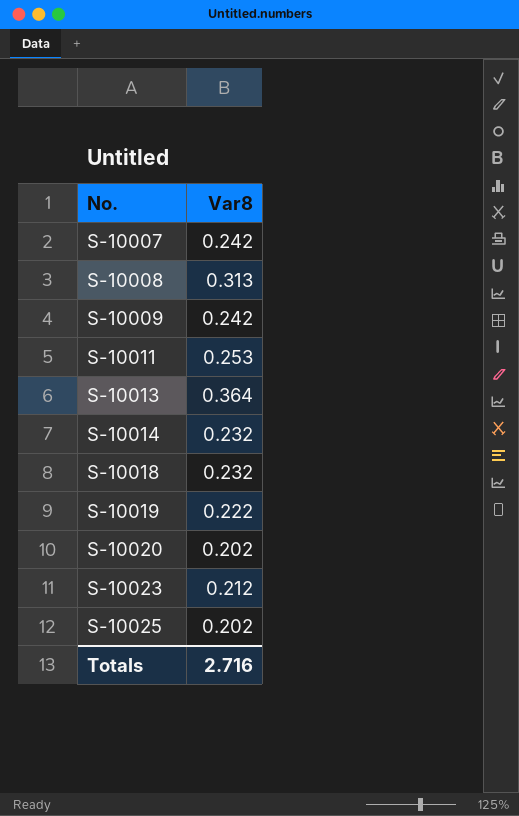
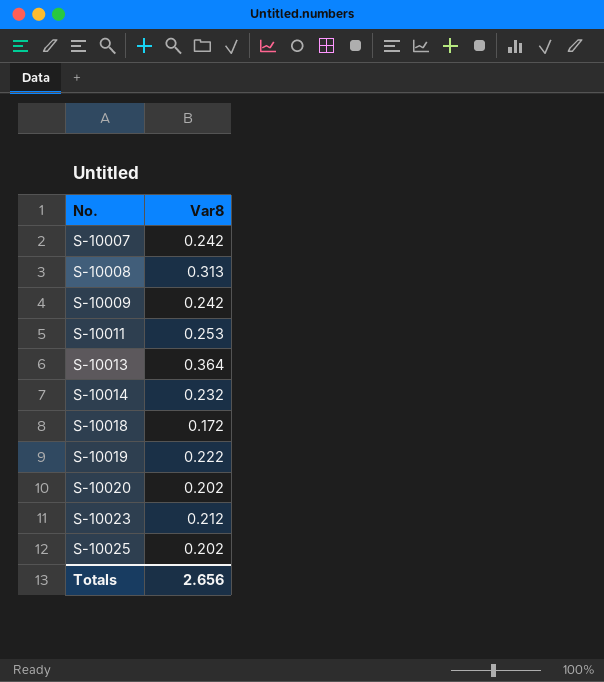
S-10018 | Var8: 0.232 -> 0.172
Totals | Var8: 2.716 -> 2.656

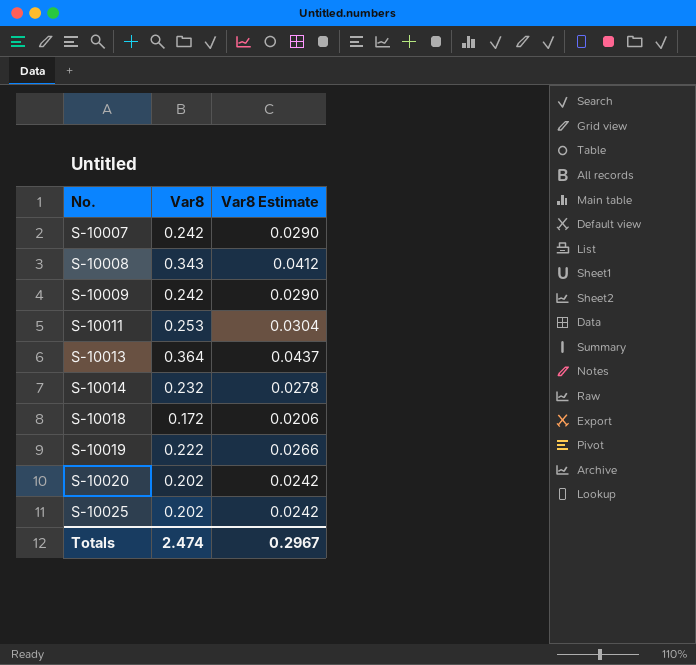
column Var8 Estimate | formula: none -> [Var8] * 0.12
row S-10023: 0.212 -> none
S-10008 | Var8: 0.313 -> 0.343
Totals | Var8: 2.656 -> 2.474

